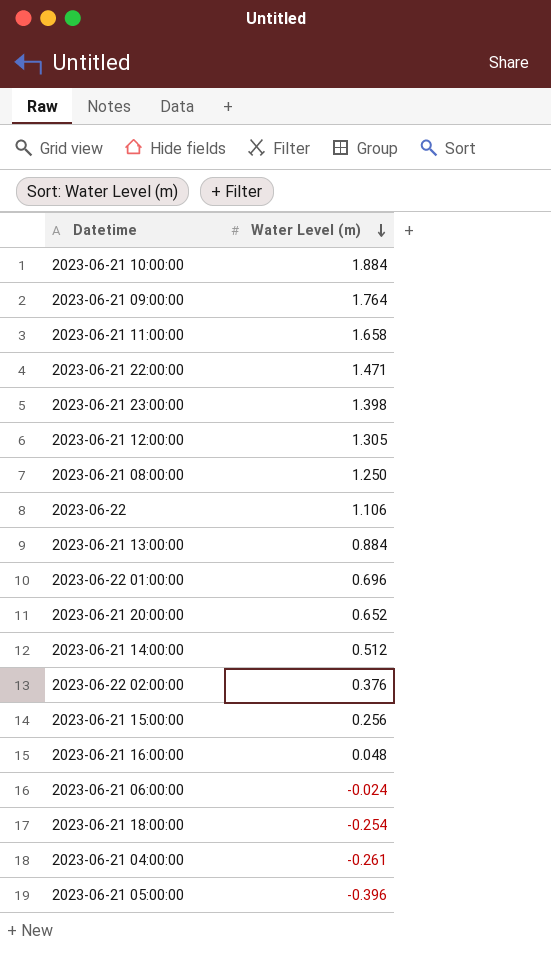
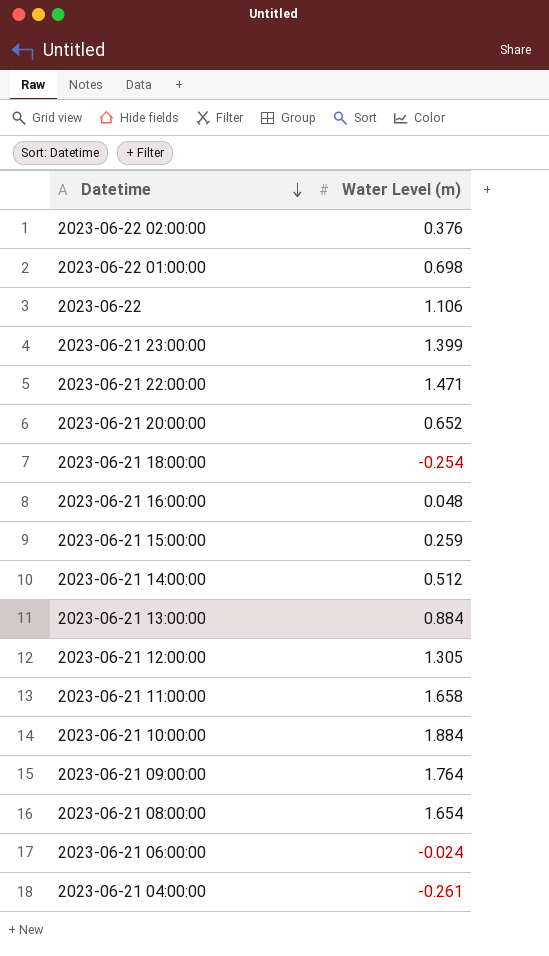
row order: Water Level (m) descending -> Datetime descending
row 2023-06-21 05:00:00: -0.396 -> none
2023-06-22 01:00:00 | Water Level (m): 0.696 -> 0.698
2023-06-21 23:00:00 | Water Level (m): 1.398 -> 1.399
2023-06-21 15:00:00 | Water Level (m): 0.256 -> 0.259
2023-06-21 08:00:00 | Water Level (m): 1.250 -> 1.654

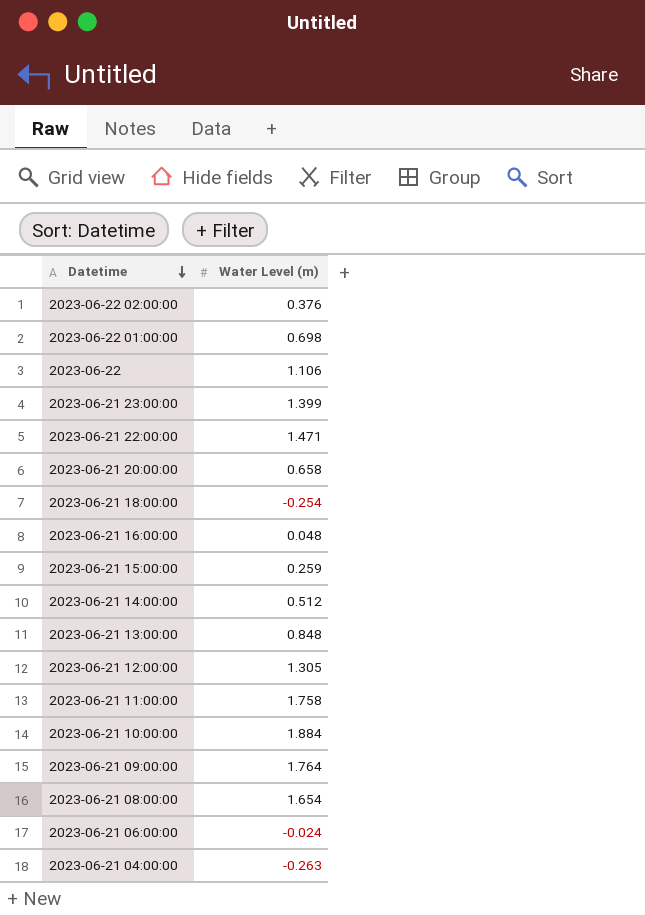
2023-06-21 20:00:00 | Water Level (m): 0.652 -> 0.658
2023-06-21 13:00:00 | Water Level (m): 0.884 -> 0.848
2023-06-21 11:00:00 | Water Level (m): 1.658 -> 1.758
2023-06-21 04:00:00 | Water Level (m): -0.261 -> -0.263

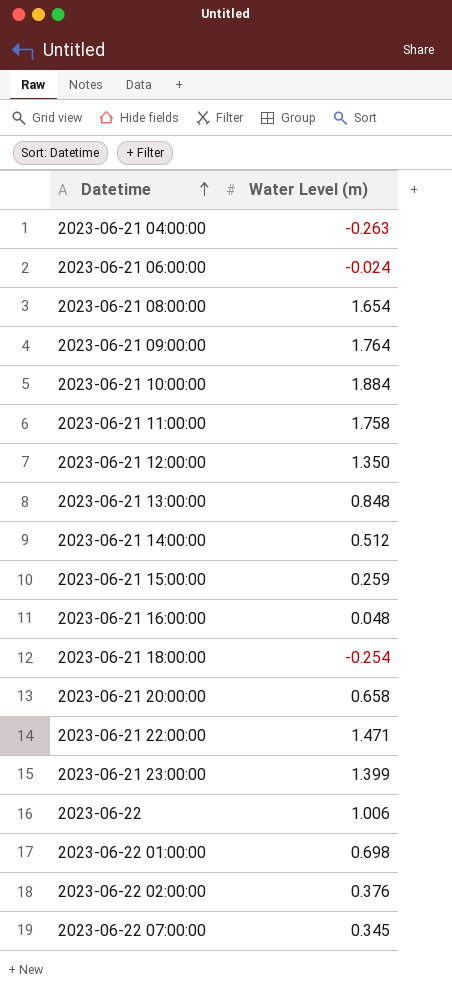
row order: Datetime descending -> Datetime ascending
2023-06-21 12:00:00 | Water Level (m): 1.305 -> 1.350
2023-06-22 | Water Level (m): 1.106 -> 1.006
row 2023-06-22 07:00:00: none -> 0.345

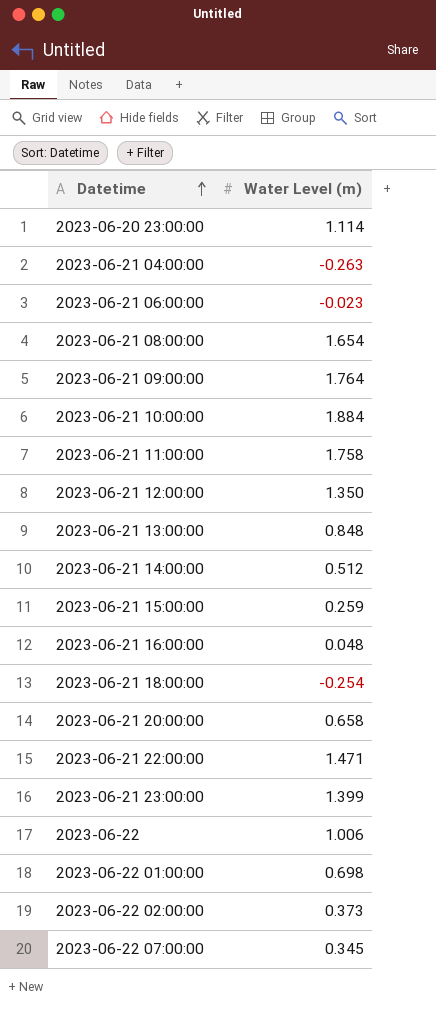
row 2023-06-20 23:00:00: none -> 1.114
2023-06-21 06:00:00 | Water Level (m): -0.024 -> -0.023
2023-06-22 02:00:00 | Water Level (m): 0.376 -> 0.373

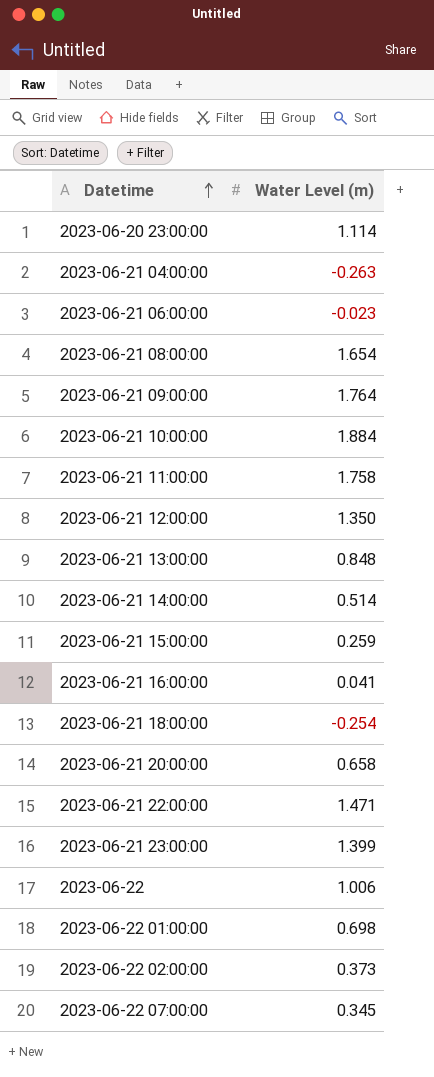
2023-06-21 14:00:00 | Water Level (m): 0.512 -> 0.514
2023-06-21 16:00:00 | Water Level (m): 0.048 -> 0.041

